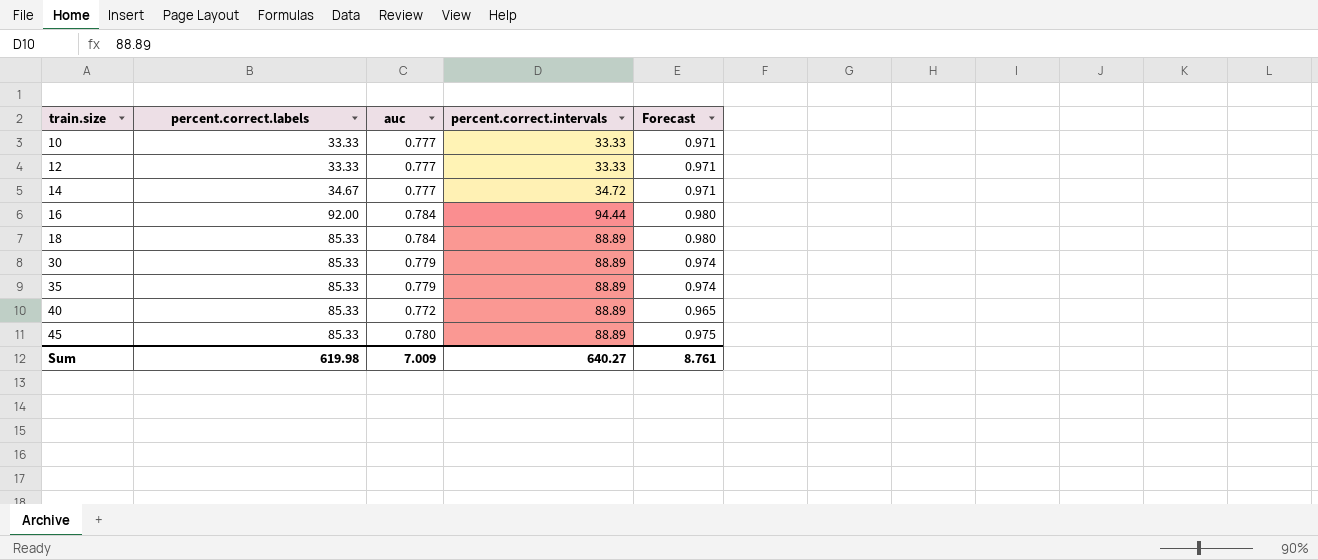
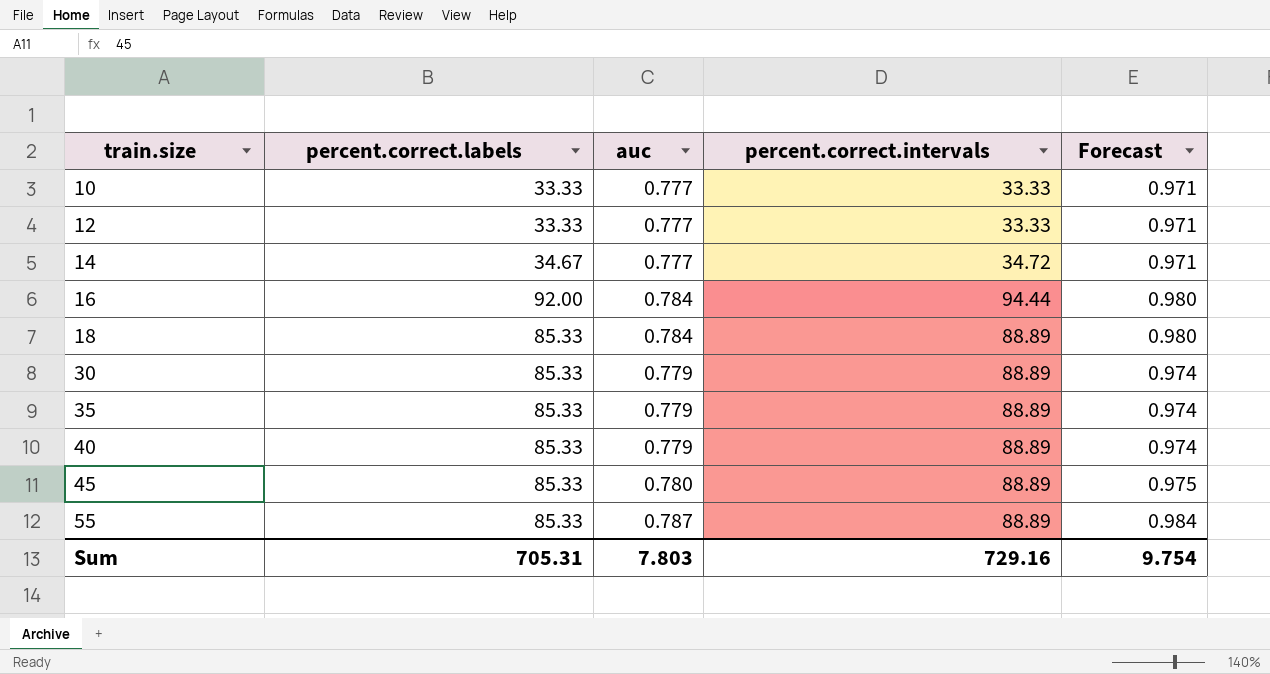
40 | auc: 0.772 -> 0.779
40 | Forecast: 0.965 -> 0.974
row 55: none -> 85.33 | 0.787 | 88.89 | 0.984
Sum | percent.correct.labels: 619.98 -> 705.31
Sum | auc: 7.009 -> 7.803
Sum | percent.correct.intervals: 640.27 -> 729.16
Sum | Forecast: 8.761 -> 9.754

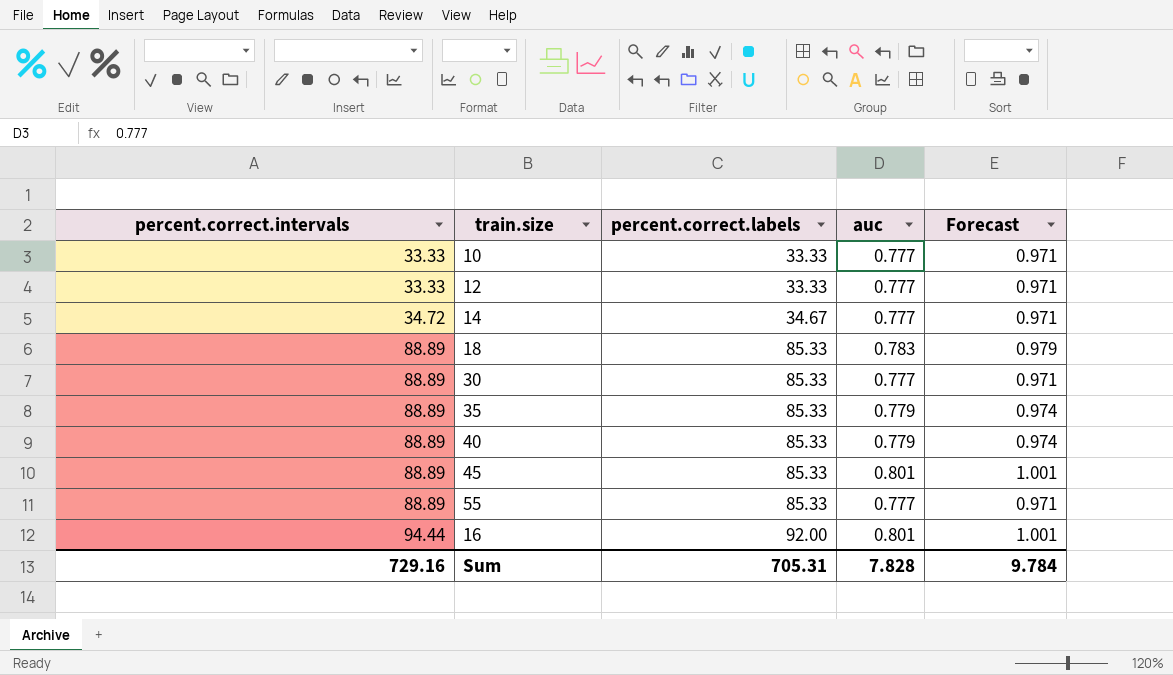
row order: train.size ascending -> percent.correct.intervals ascending
column percent.correct.intervals | position: 4 -> 1
18 | auc: 0.784 -> 0.783
18 | Forecast: 0.980 -> 0.979
30 | auc: 0.779 -> 0.777
30 | Forecast: 0.974 -> 0.971
45 | auc: 0.780 -> 0.801
45 | Forecast: 0.975 -> 1.001
55 | auc: 0.787 -> 0.777
55 | Forecast: 0.984 -> 0.971
16 | auc: 0.784 -> 0.801
16 | Forecast: 0.980 -> 1.001
Sum | auc: 7.803 -> 7.828
Sum | Forecast: 9.754 -> 9.784

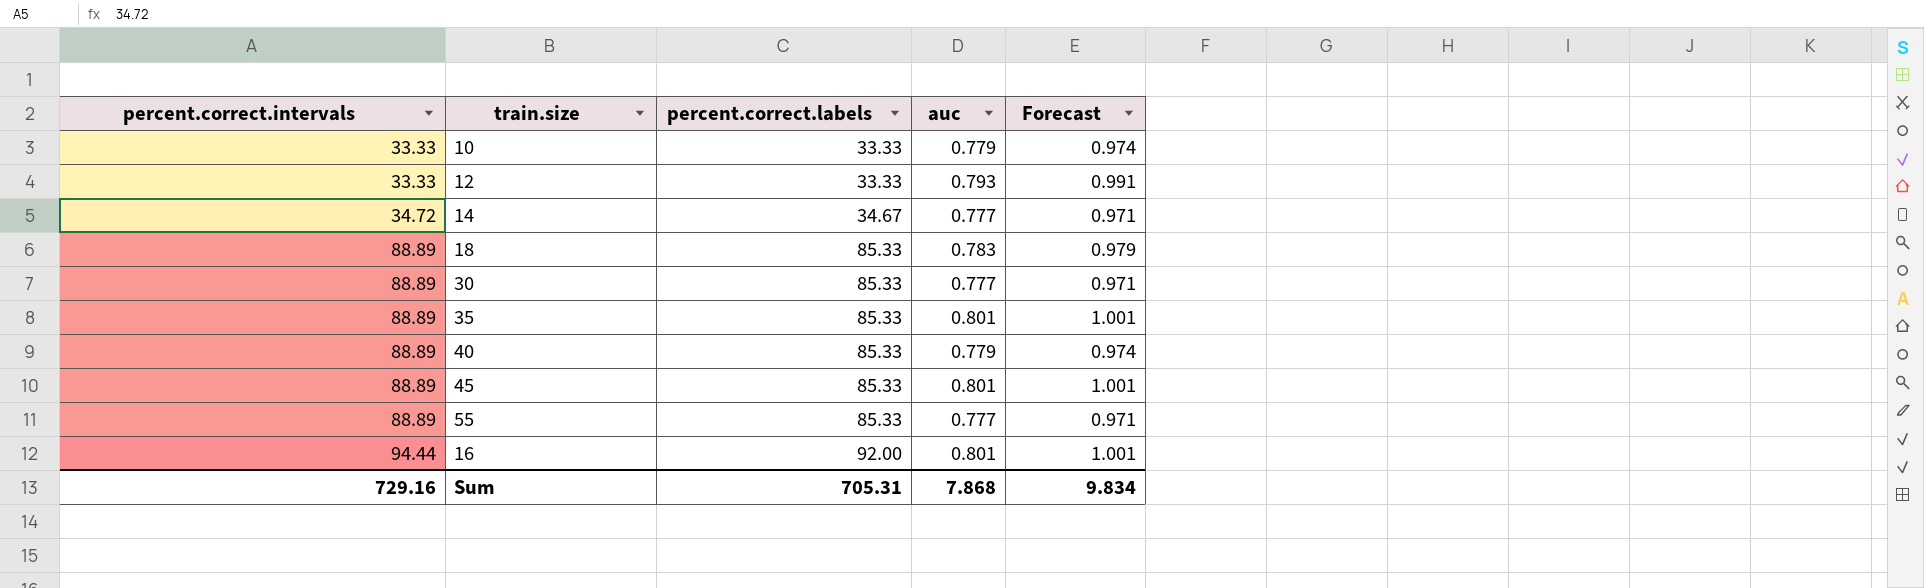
10 | auc: 0.777 -> 0.779
10 | Forecast: 0.971 -> 0.974
12 | auc: 0.777 -> 0.793
12 | Forecast: 0.971 -> 0.991
35 | auc: 0.779 -> 0.801
35 | Forecast: 0.974 -> 1.001
Sum | auc: 7.828 -> 7.868
Sum | Forecast: 9.784 -> 9.834

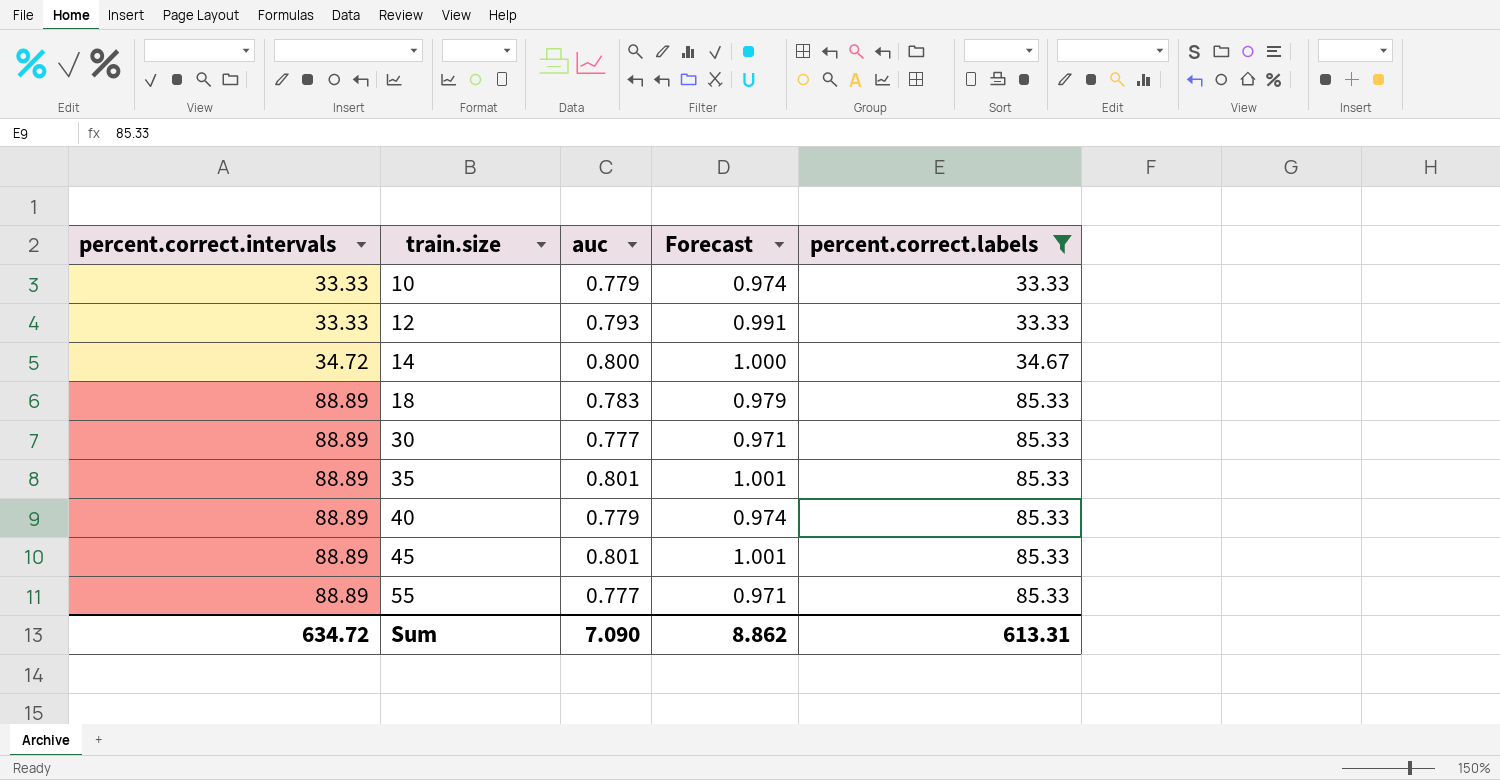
filter: none -> percent.correct.labels != 92.00
column percent.correct.labels | position: 3 -> 5
14 | auc: 0.777 -> 0.800
14 | Forecast: 0.971 -> 1.000
Sum | percent.correct.intervals: 729.16 -> 634.72
Sum | auc: 7.868 -> 7.090
Sum | Forecast: 9.834 -> 8.862
Sum | percent.correct.labels: 705.31 -> 613.31

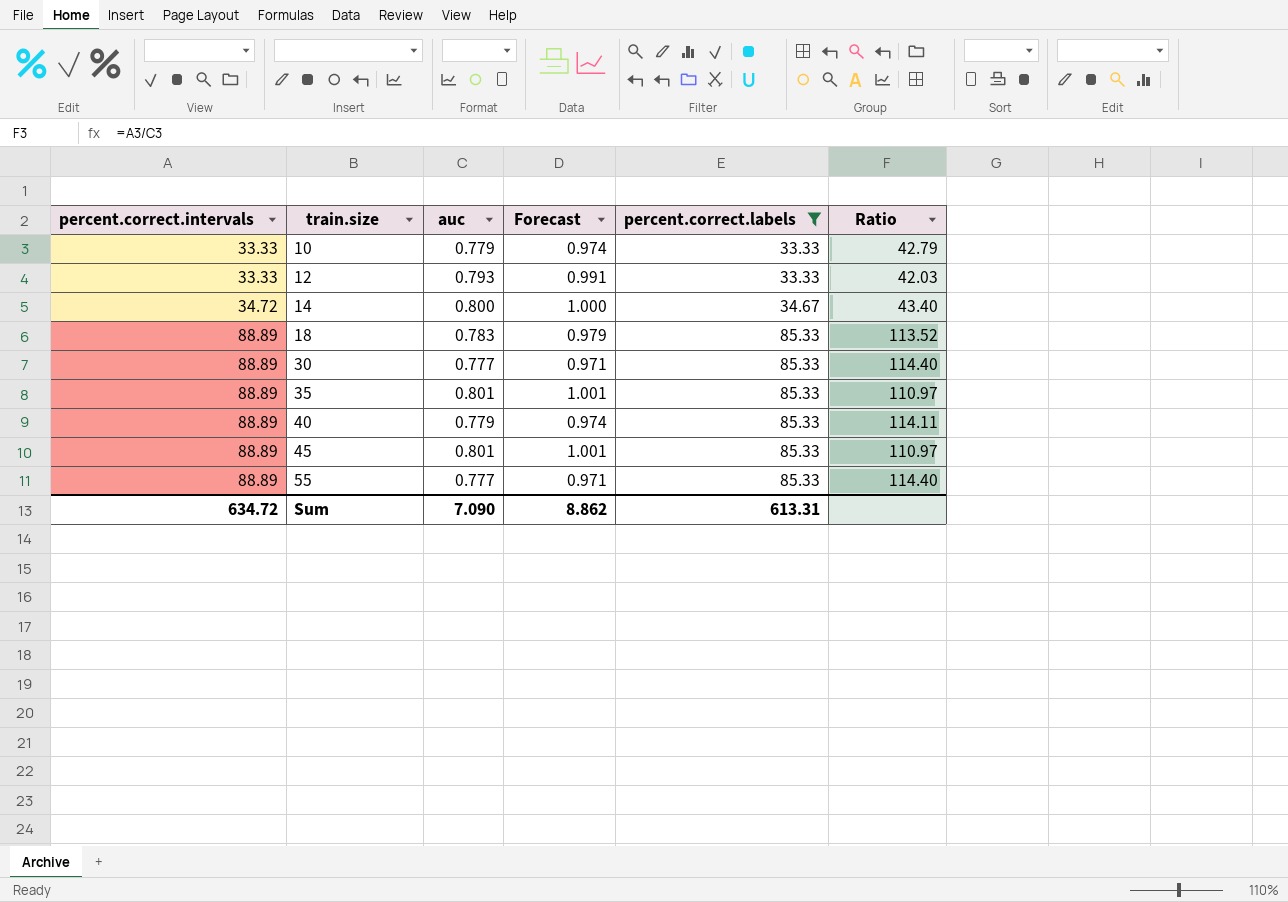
column Ratio | formula: none -> [percent.correct.intervals] / [auc]

